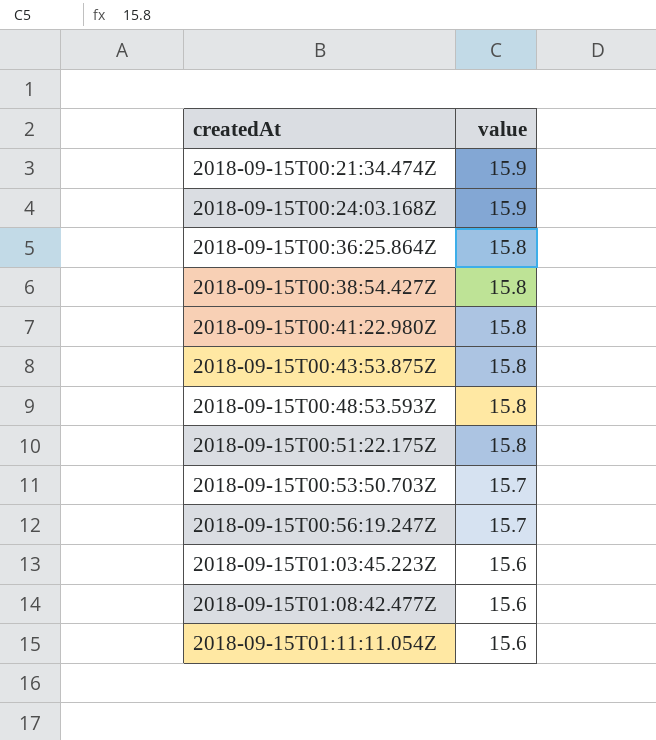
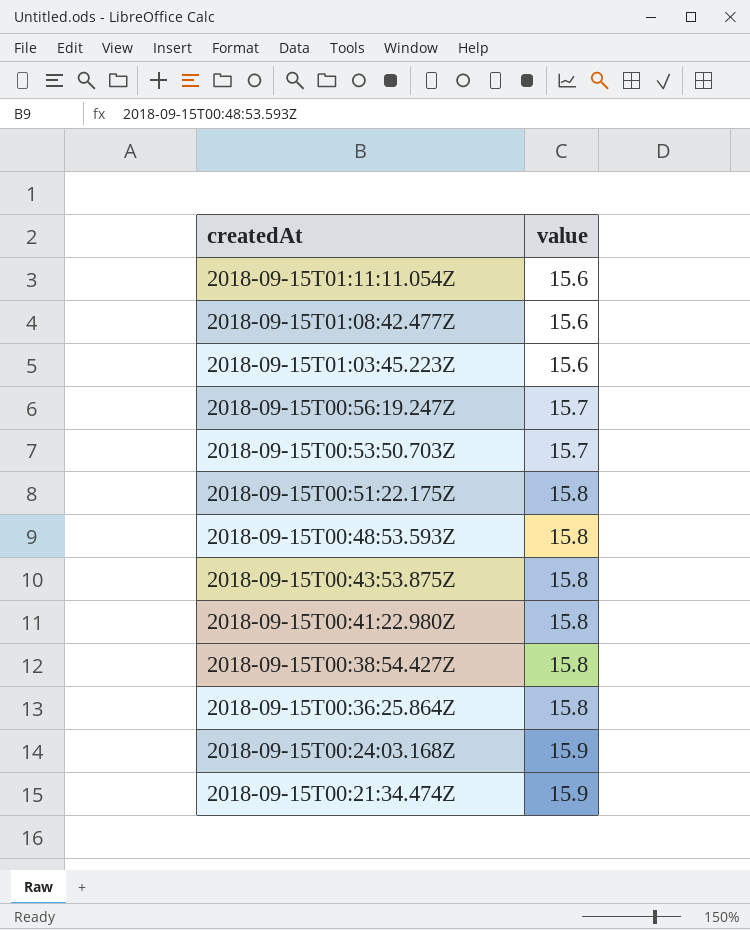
row order: createdAt ascending -> createdAt descending

